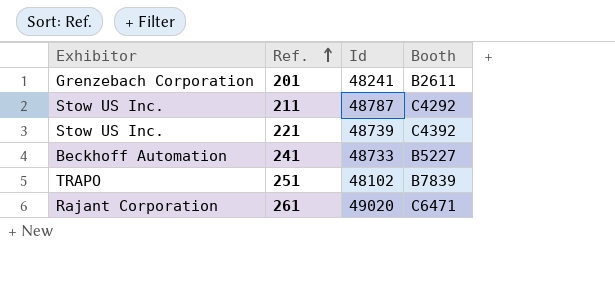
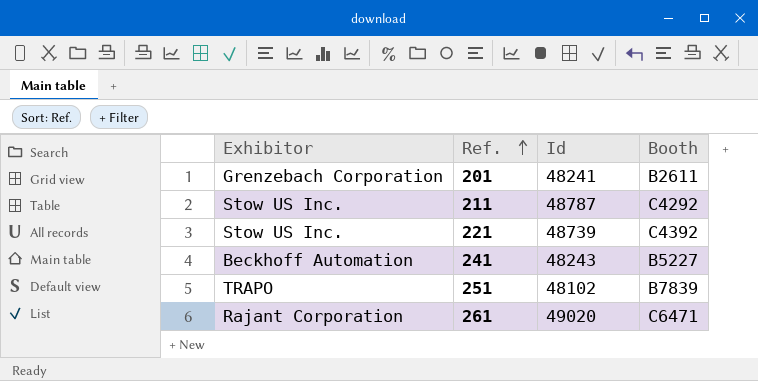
241 | Id: 48733 -> 48243

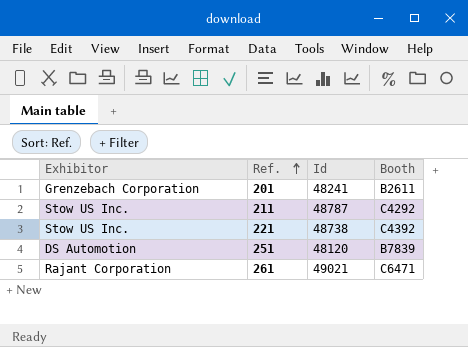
row 241: Beckhoff Automation | 48243 | B5227 -> none
221 | Id: 48739 -> 48738
251 | Exhibitor: TRAPO -> DS Automotion
251 | Id: 48102 -> 48120
261 | Id: 49020 -> 49021

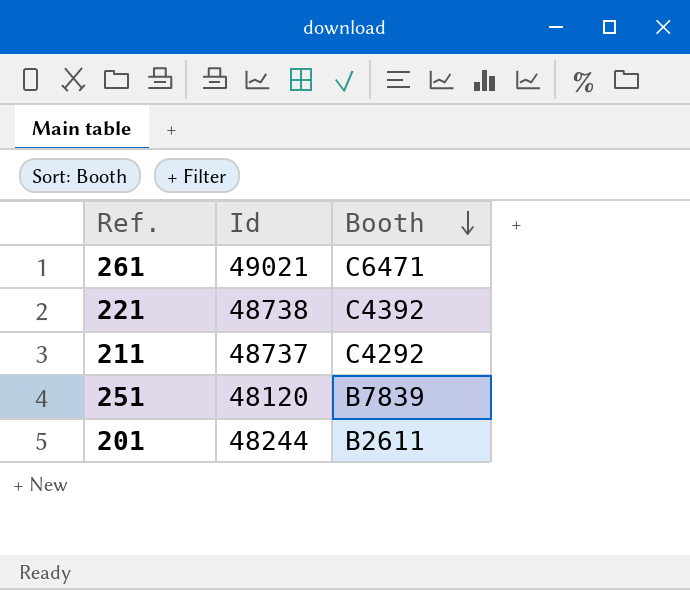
row order: Ref. ascending -> Booth descending
column Exhibitor | position: 1 -> none
211 | Id: 48787 -> 48737
201 | Id: 48241 -> 48244

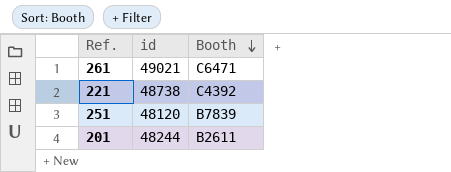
column name: Id -> id
row 211: 48737 | C4292 -> none

